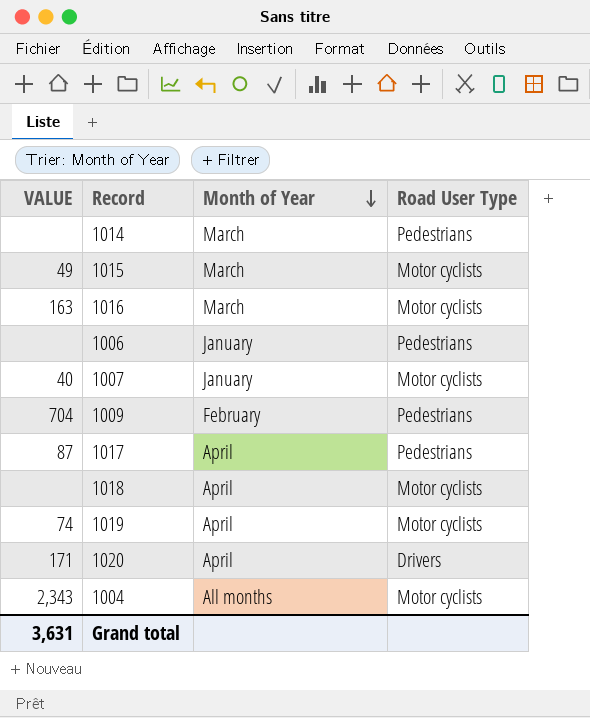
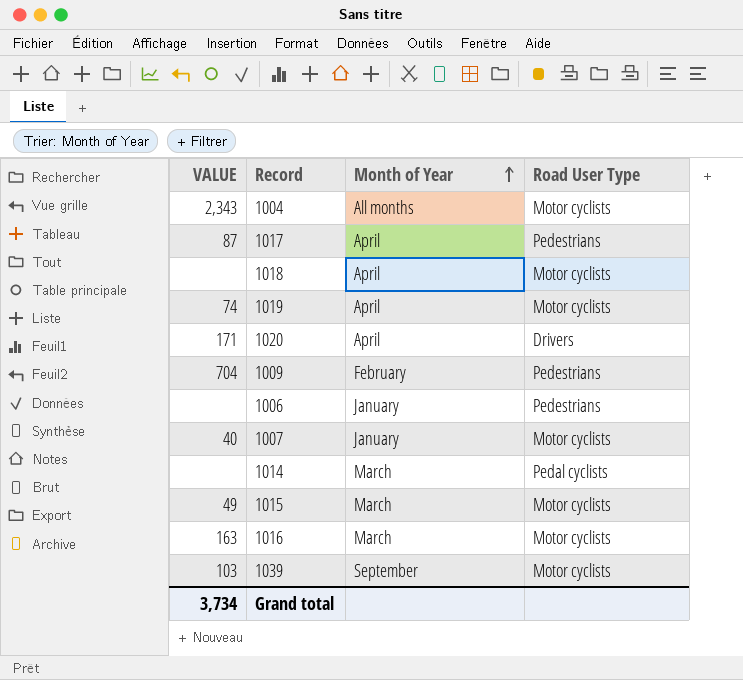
row order: Month of Year descending -> Month of Year ascending
1014 | Road User Type: Pedestrians -> Pedal cyclists
row 1039: none -> 103 | September | Motor cyclists
Grand total | VALUE: 3,631 -> 3,734

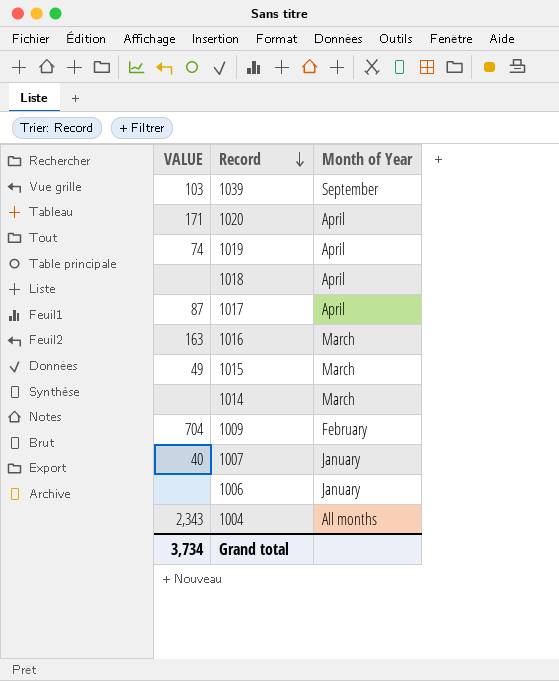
row order: Month of Year ascending -> Record descending
column Road User Type | position: 4 -> none

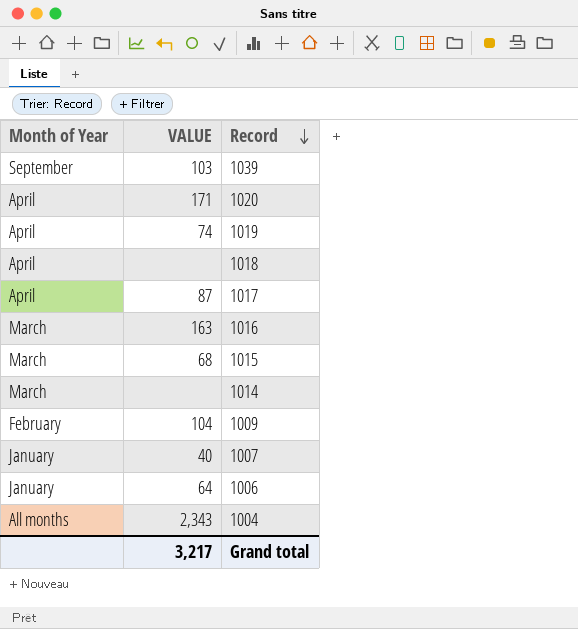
column Month of Year | position: 3 -> 1
1015 | VALUE: 49 -> 68
1009 | VALUE: 704 -> 104
1006 | VALUE: none -> 64
Grand total | VALUE: 3,734 -> 3,217

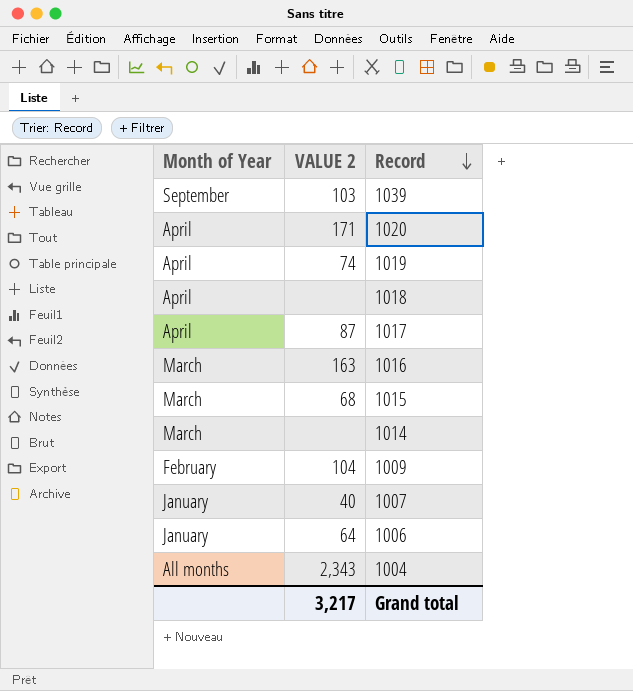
column name: VALUE -> VALUE 2

